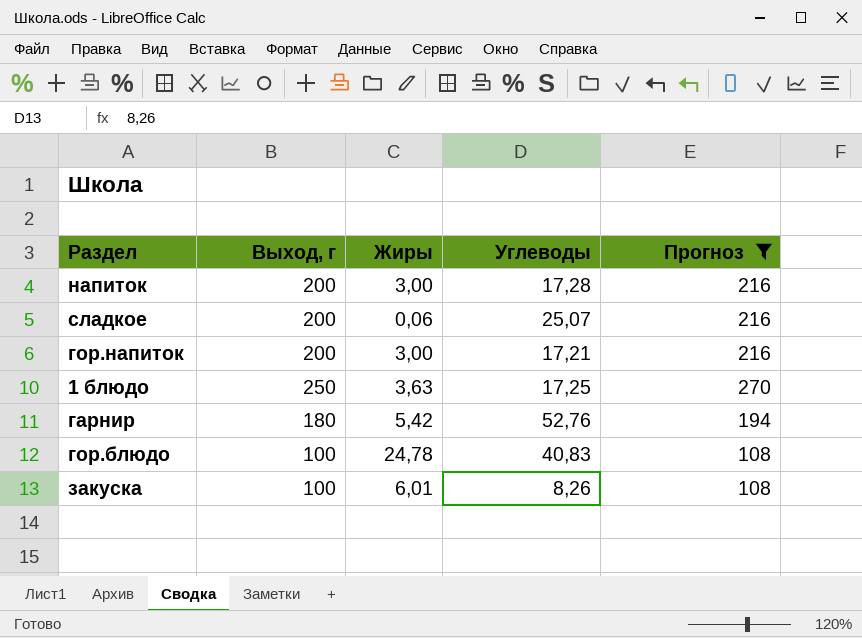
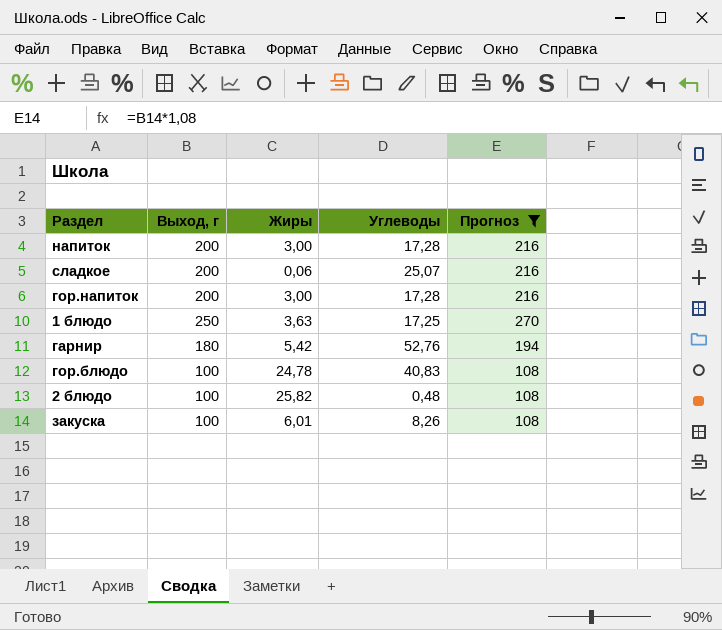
гор.напиток | Углеводы: 17,21 -> 17,28
row 2 блюдо: none -> 100 | 25,82 | 0,48 | 108

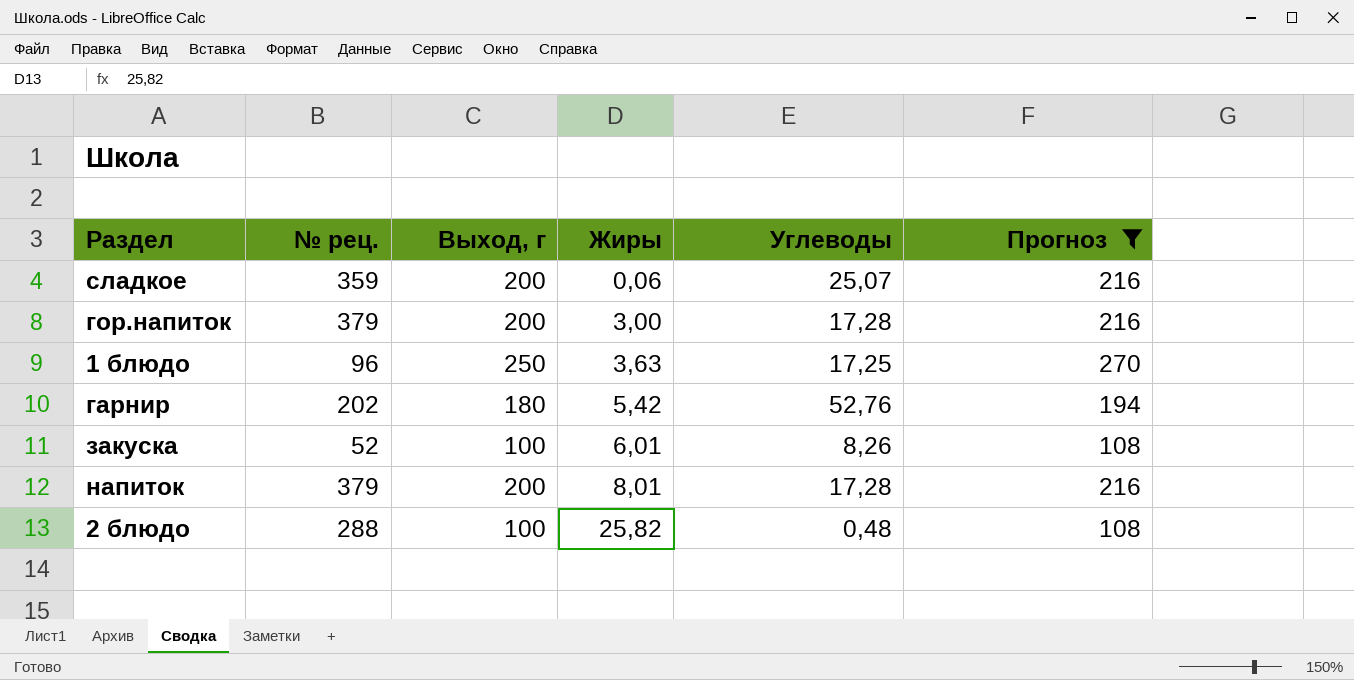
row order: none -> Жиры ascending
column № рец. | position: none -> 2
row гор.блюдо: 100 | 24,78 | 40,83 | 108 -> none
напиток | Жиры: 3,00 -> 8,01

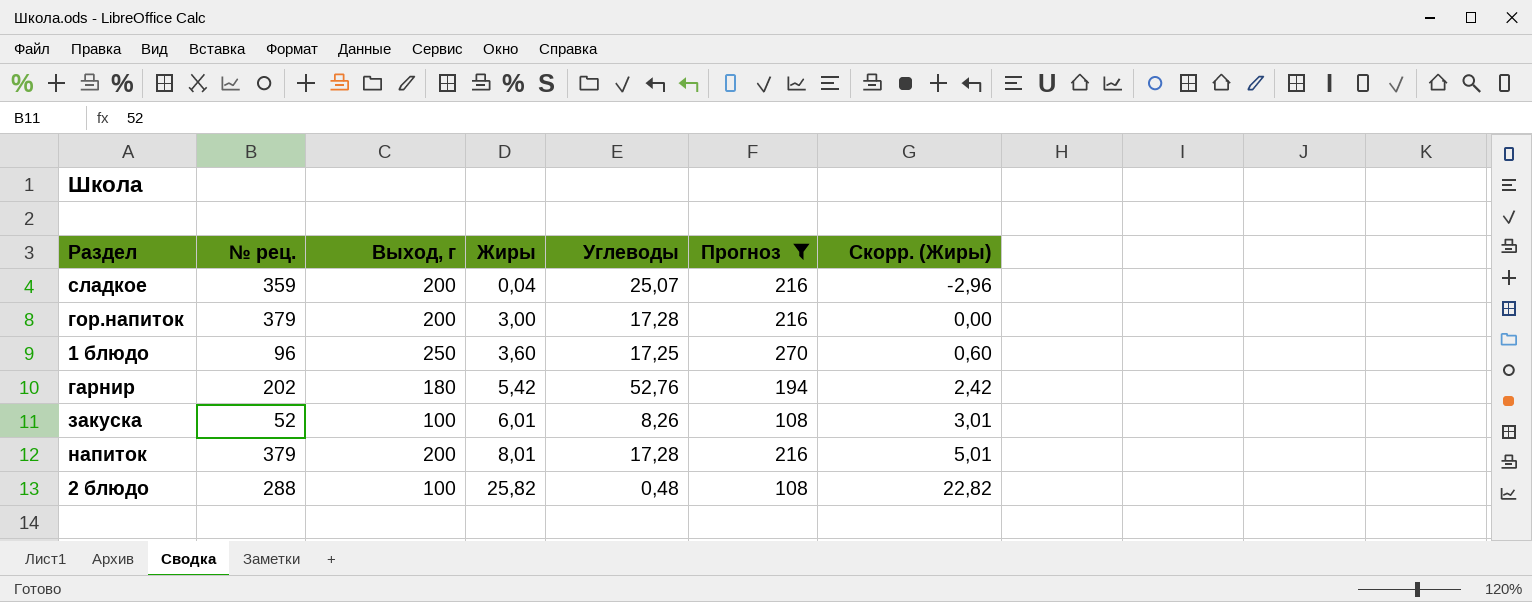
column Скорр. (Жиры) | formula: none -> [Жиры] - 3
сладкое | Жиры: 0,06 -> 0,04
1 блюдо | Жиры: 3,63 -> 3,60

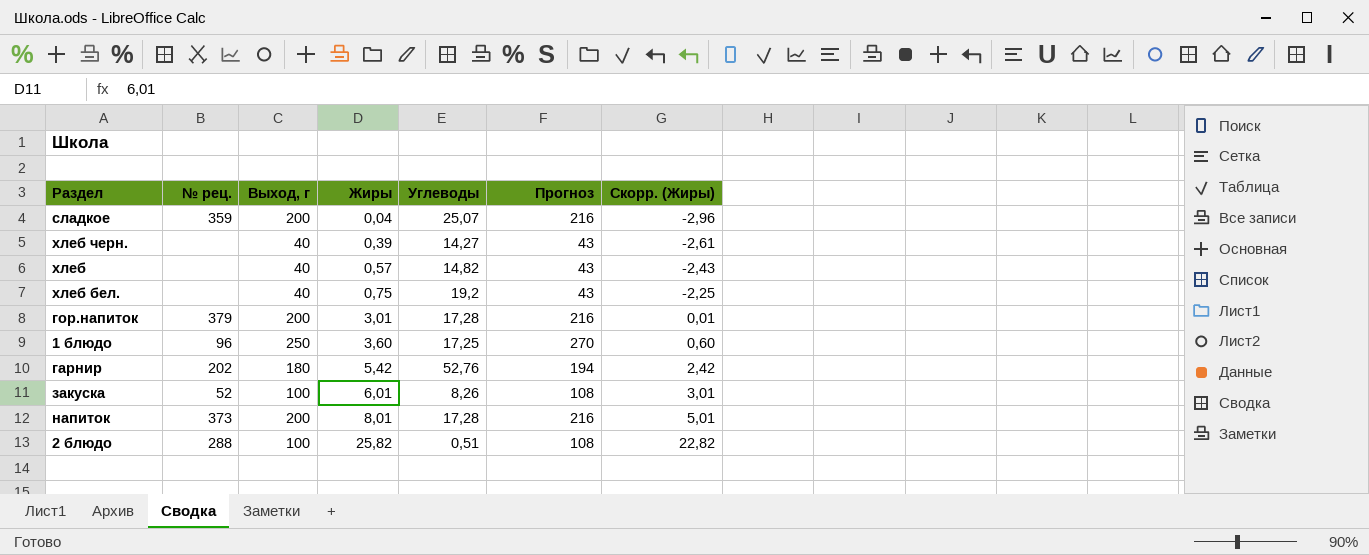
filter: Прогноз != 43 -> none
гор.напиток | Жиры: 3,00 -> 3,01
гор.напиток | Скорр. (Жиры): 0,00 -> 0,01
напиток | № рец.: 379 -> 373
2 блюдо | Углеводы: 0,48 -> 0,51

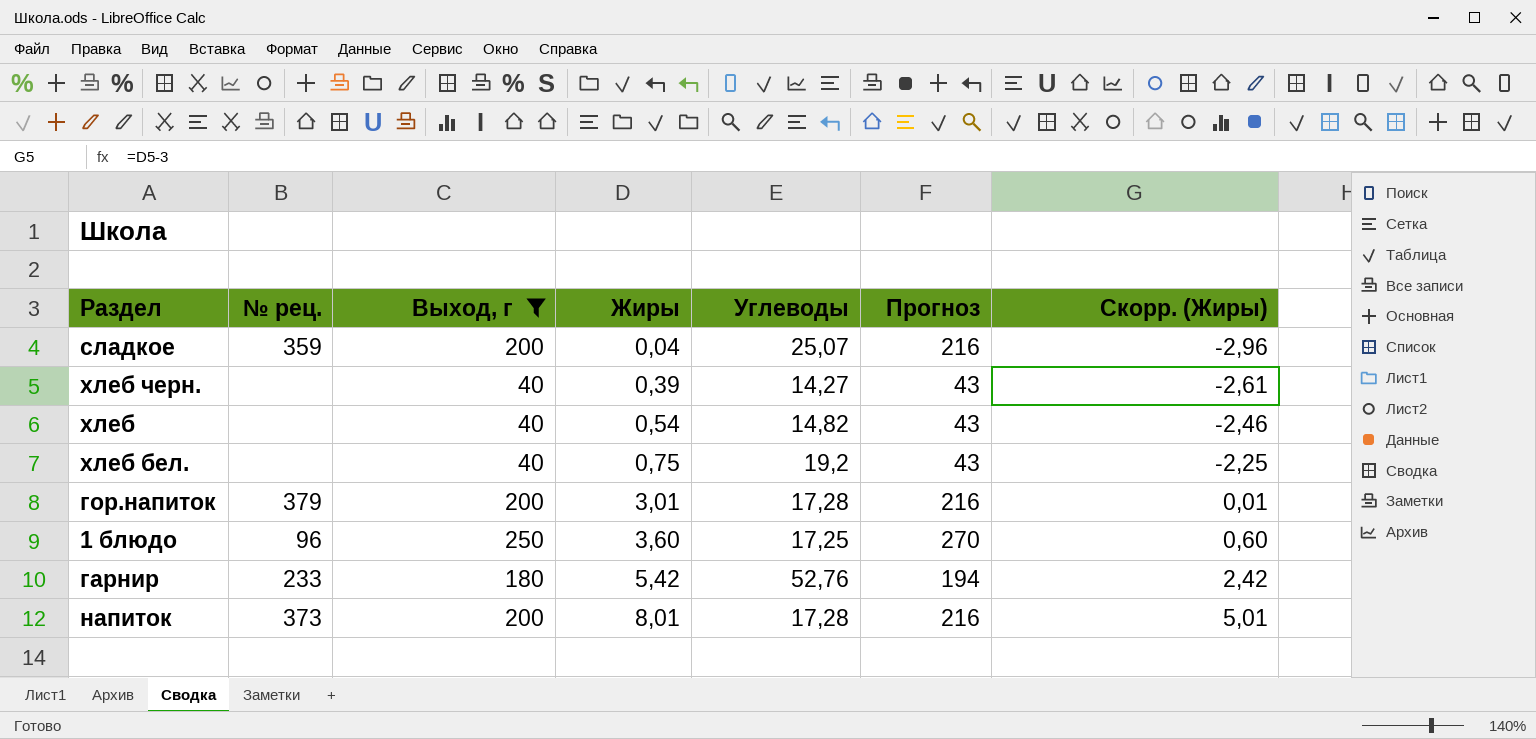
filter: none -> Выход, г != 100
хлеб | Жиры: 0,57 -> 0,54
хлеб | Скорр. (Жиры): -2,43 -> -2,46
гарнир | № рец.: 202 -> 233

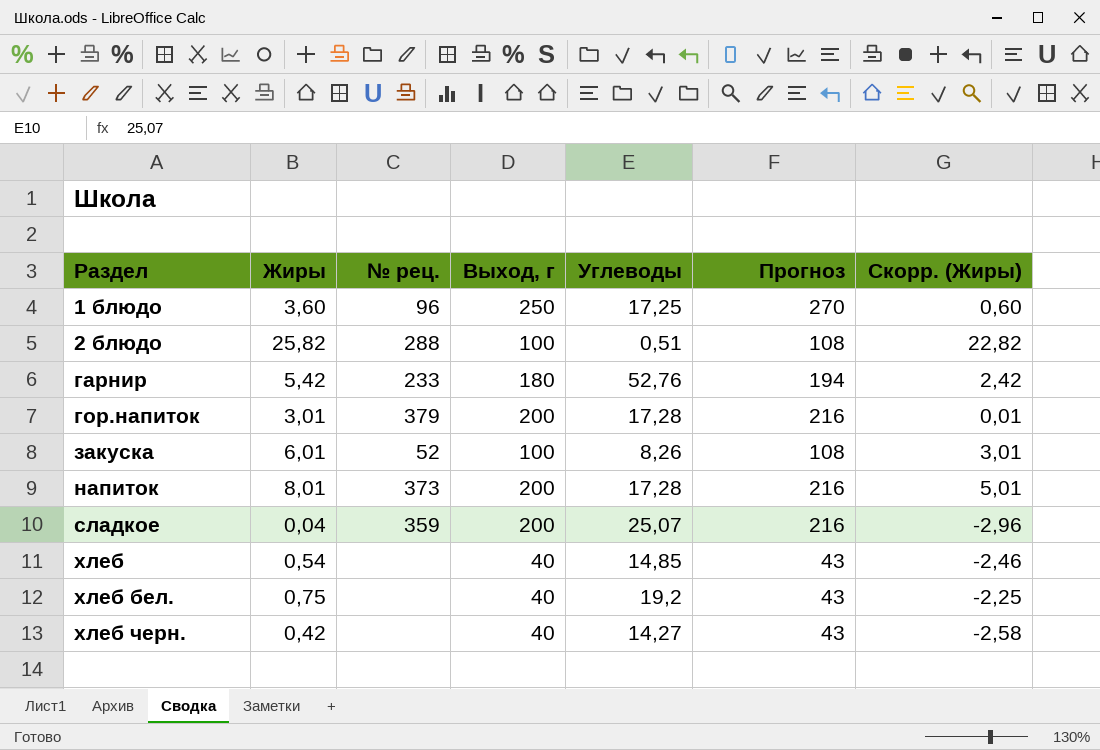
filter: Выход, г != 100 -> none
row order: Жиры ascending -> Раздел ascending
column Жиры | position: 4 -> 2
хлеб | Углеводы: 14,82 -> 14,85
хлеб черн. | Жиры: 0,39 -> 0,42
хлеб черн. | Скорр. (Жиры): -2,61 -> -2,58

